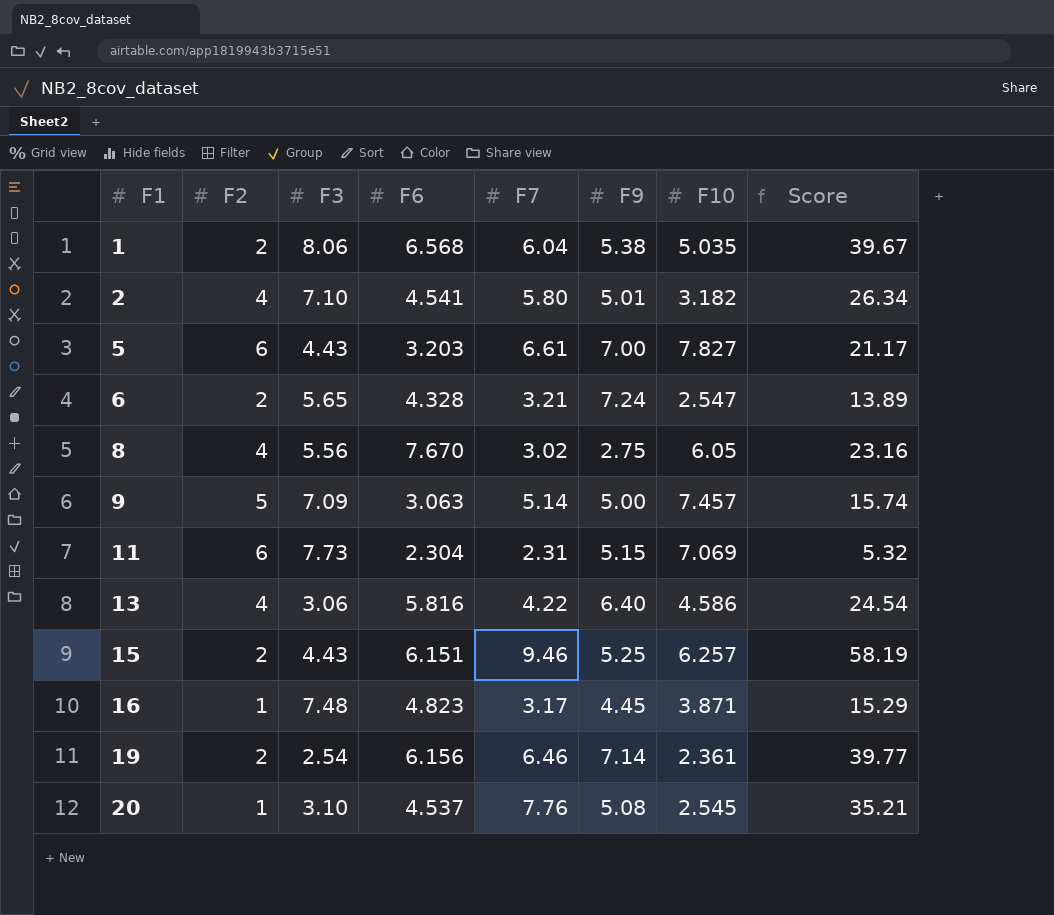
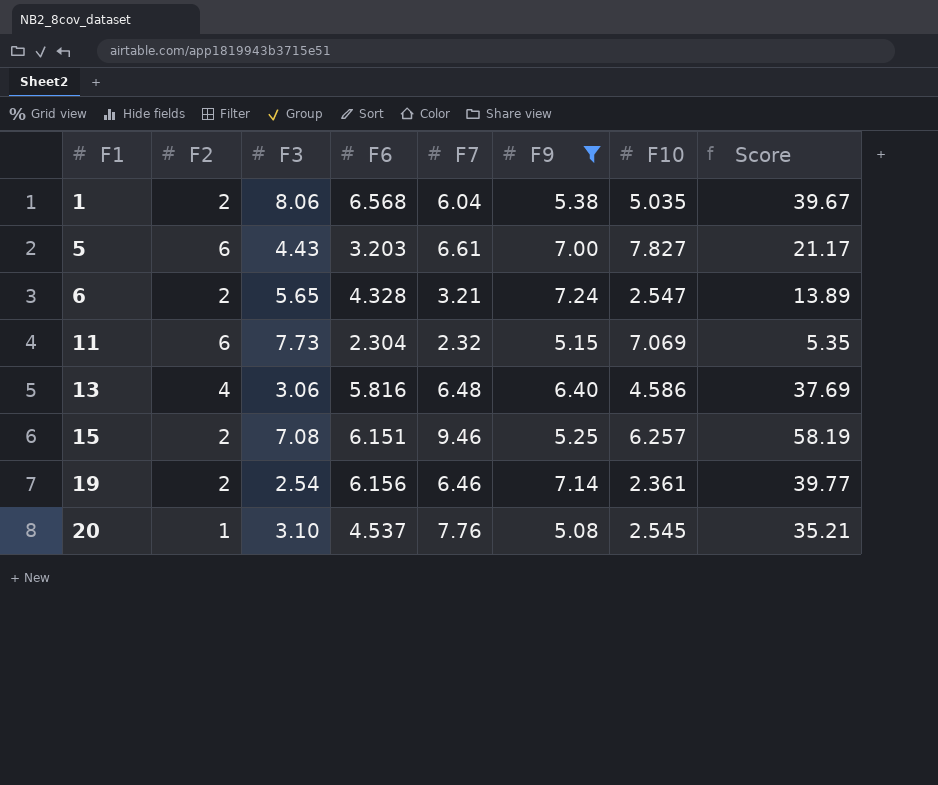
filter: none -> F9 >= 5.08
11 | F7: 2.31 -> 2.32
11 | Score: 5.32 -> 5.35
13 | F7: 4.22 -> 6.48
13 | Score: 24.54 -> 37.69
15 | F3: 4.43 -> 7.08

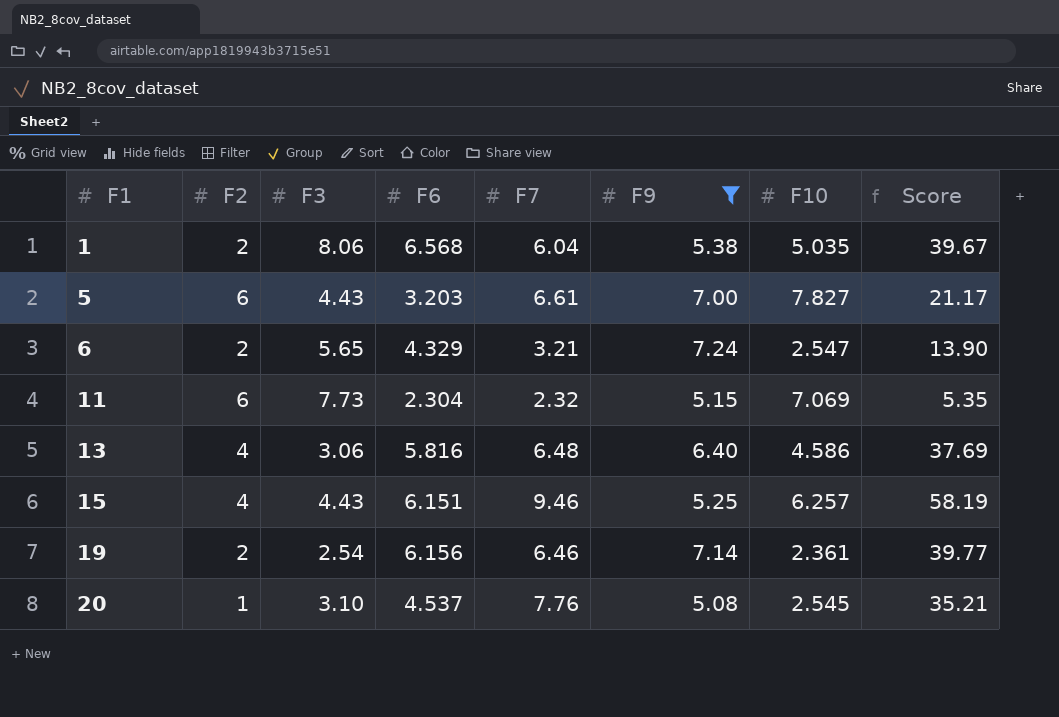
6 | F6: 4.328 -> 4.329
6 | Score: 13.89 -> 13.90
15 | F2: 2 -> 4
15 | F3: 7.08 -> 4.43

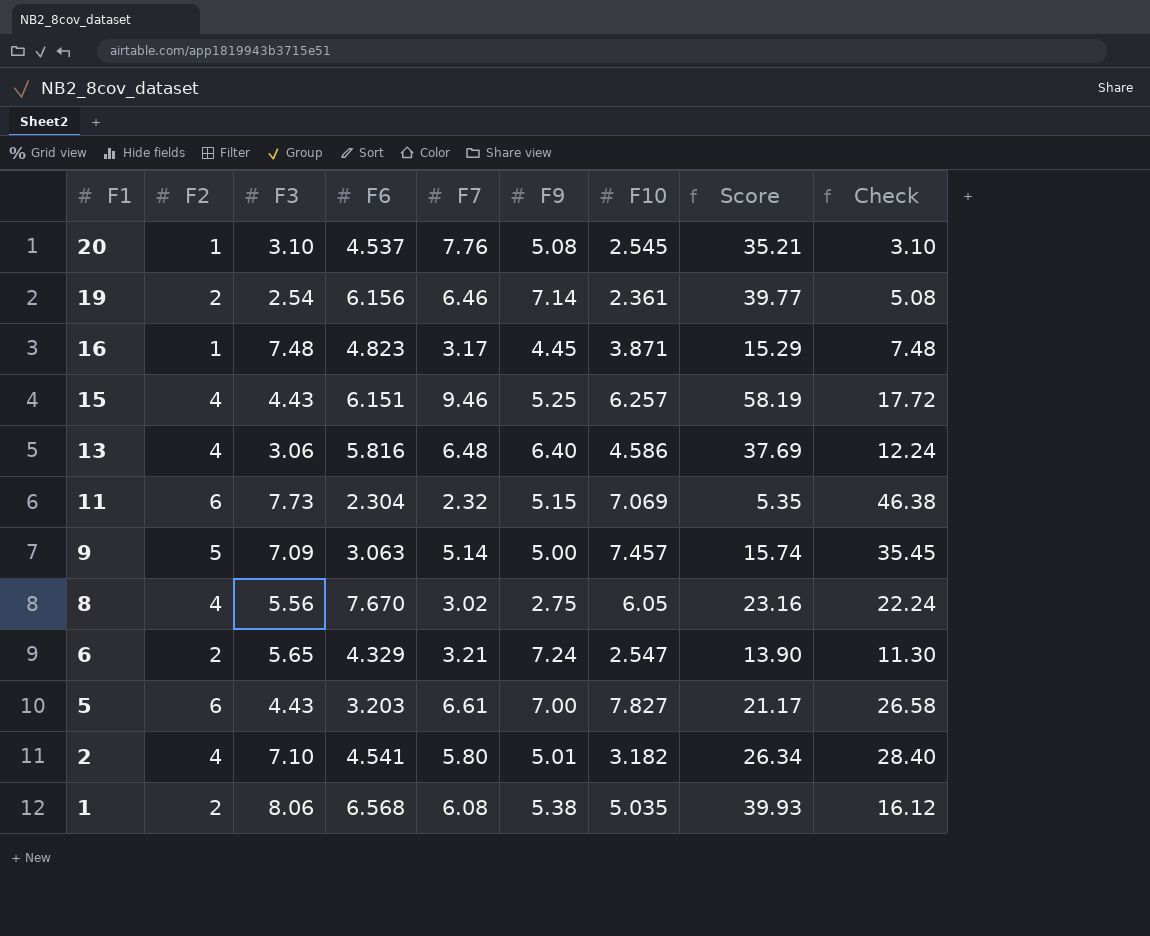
filter: F9 >= 5.08 -> none
row order: F1 ascending -> F1 descending
column Check | formula: none -> [F2] * [F3]
1 | F7: 6.04 -> 6.08
1 | Score: 39.67 -> 39.93

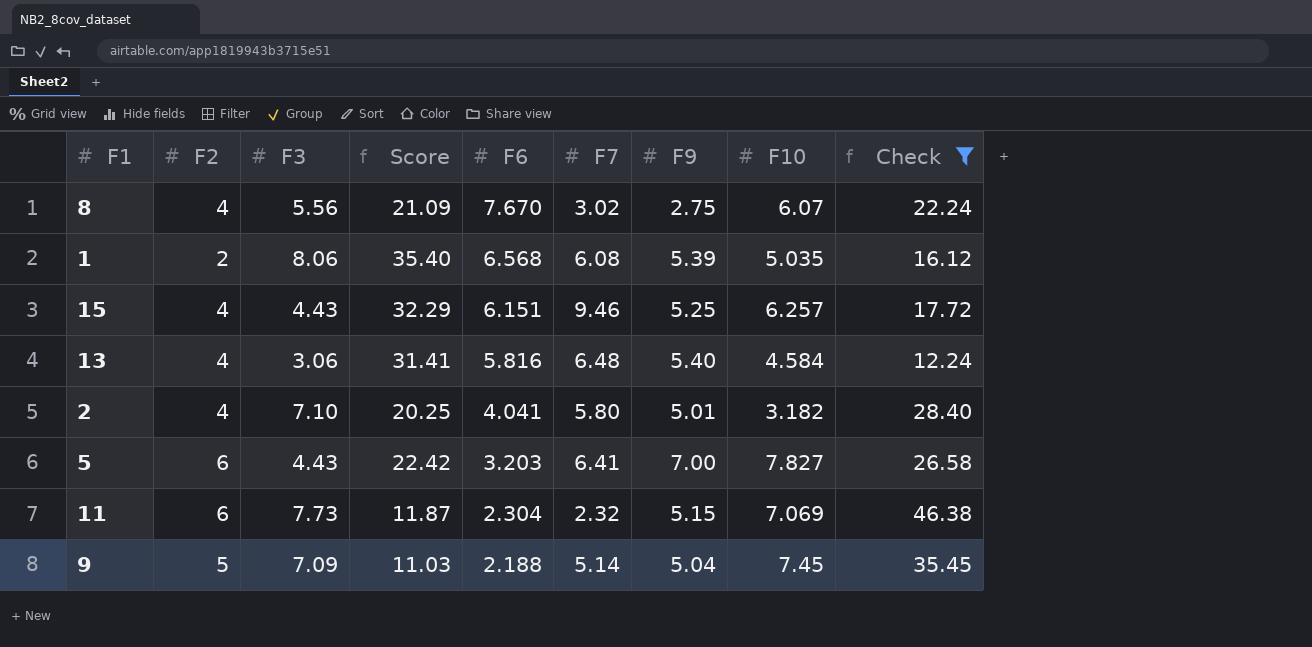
filter: none -> Check >= 12.24
row order: F1 descending -> F6 descending
column Score | formula: [F6] * [F7] -> [F6] * [F9]
column Score | position: 8 -> 4
8 | F10: 6.05 -> 6.07
1 | F9: 5.38 -> 5.39
13 | F9: 6.40 -> 5.40
13 | F10: 4.586 -> 4.584
2 | F6: 4.541 -> 4.041
5 | F7: 6.61 -> 6.41
9 | F6: 3.063 -> 2.188
9 | F9: 5.00 -> 5.04
9 | F10: 7.457 -> 7.45

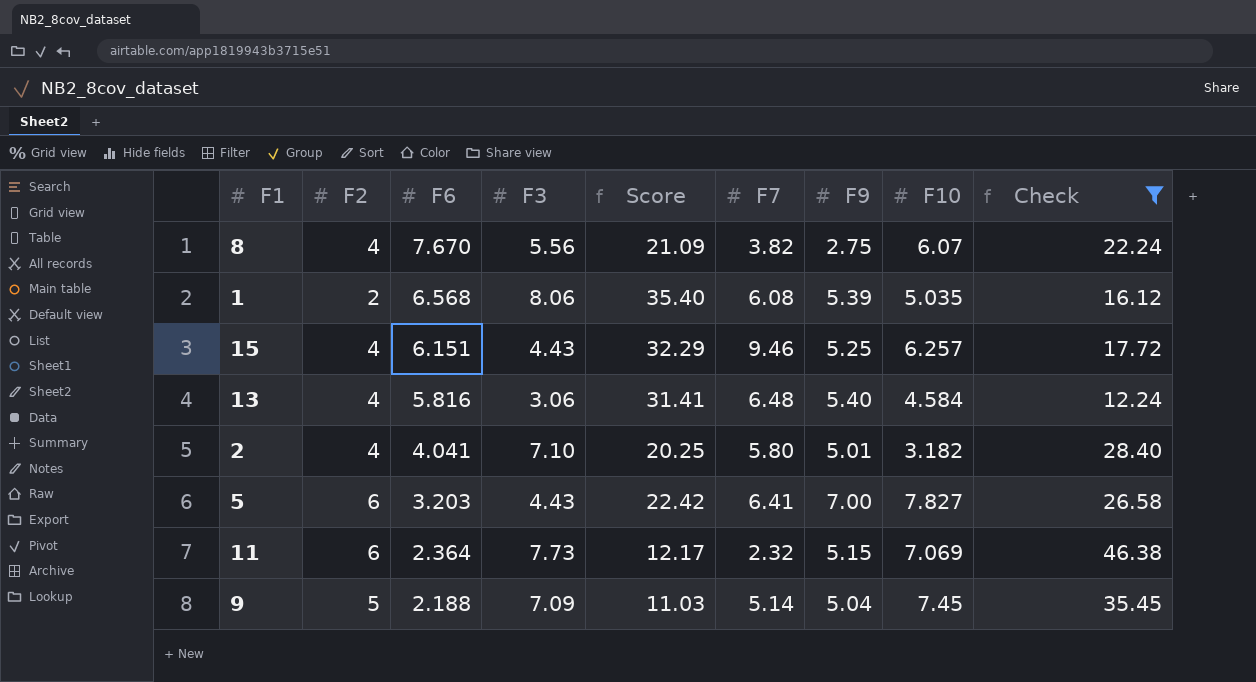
column F6 | position: 5 -> 3
8 | F7: 3.02 -> 3.82
11 | F6: 2.304 -> 2.364
11 | Score: 11.87 -> 12.17

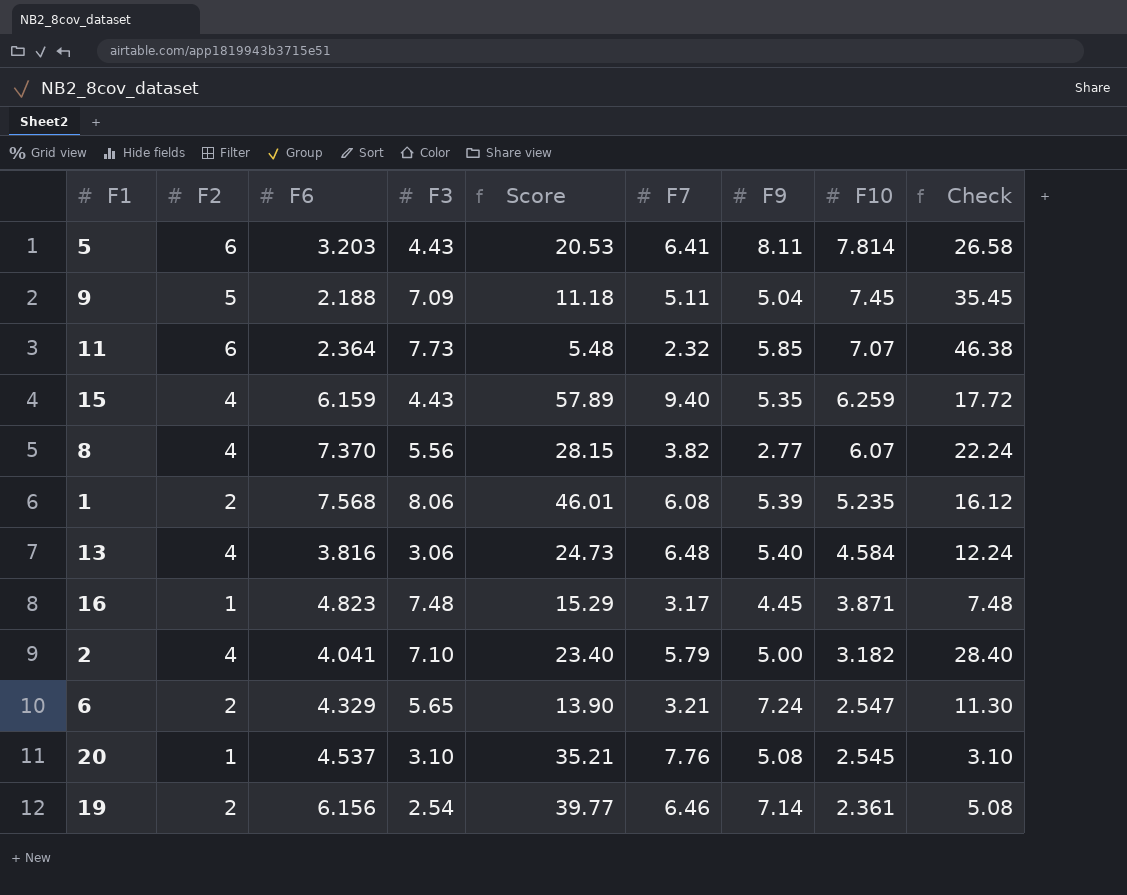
filter: Check >= 12.24 -> none
row order: F6 descending -> F10 descending
column Score | formula: [F6] * [F9] -> [F6] * [F7]
5 | F9: 7.00 -> 8.11
5 | F10: 7.827 -> 7.814
9 | F7: 5.14 -> 5.11
11 | F9: 5.15 -> 5.85
11 | F10: 7.069 -> 7.07
15 | F6: 6.151 -> 6.159
15 | F7: 9.46 -> 9.40
15 | F9: 5.25 -> 5.35
15 | F10: 6.257 -> 6.259
8 | F6: 7.670 -> 7.370
8 | F9: 2.75 -> 2.77
1 | F6: 6.568 -> 7.568
1 | F10: 5.035 -> 5.235
13 | F6: 5.816 -> 3.816
2 | F7: 5.80 -> 5.79
2 | F9: 5.01 -> 5.00

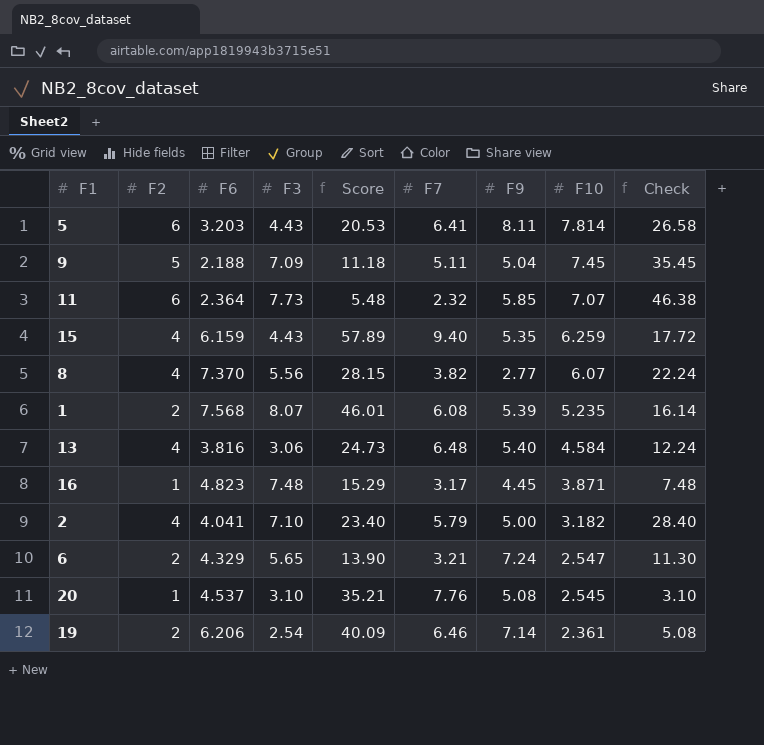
1 | F3: 8.06 -> 8.07
1 | Check: 16.12 -> 16.14
19 | F6: 6.156 -> 6.206
19 | Score: 39.77 -> 40.09

